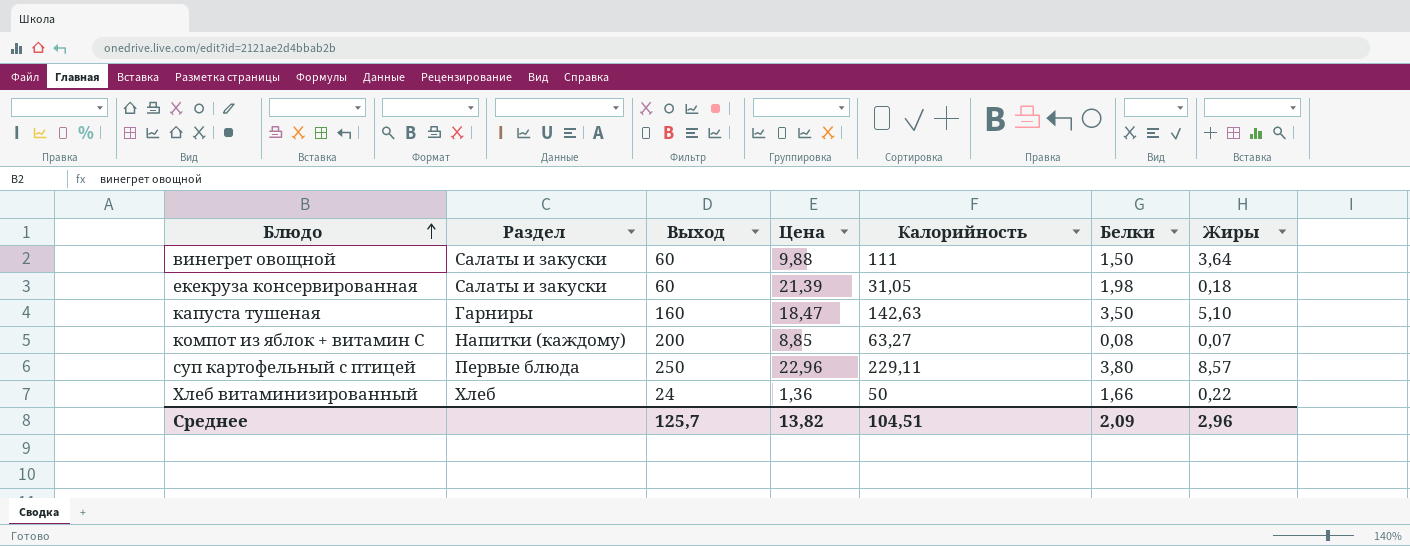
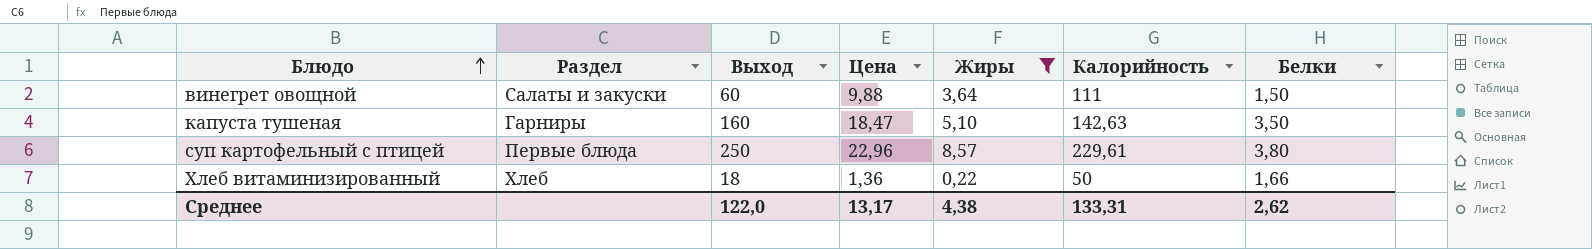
filter: none -> Жиры >= 0,22
column Жиры | position: 7 -> 5
суп картофельный с птицей | Калорийность: 229,11 -> 229,61
Хлеб витаминизированный | Выход: 24 -> 18
Среднее | Выход: 125,7 -> 122,0
Среднее | Цена: 13,82 -> 13,17
Среднее | Жиры: 2,96 -> 4,38
Среднее | Калорийность: 104,51 -> 133,31
Среднее | Белки: 2,09 -> 2,62

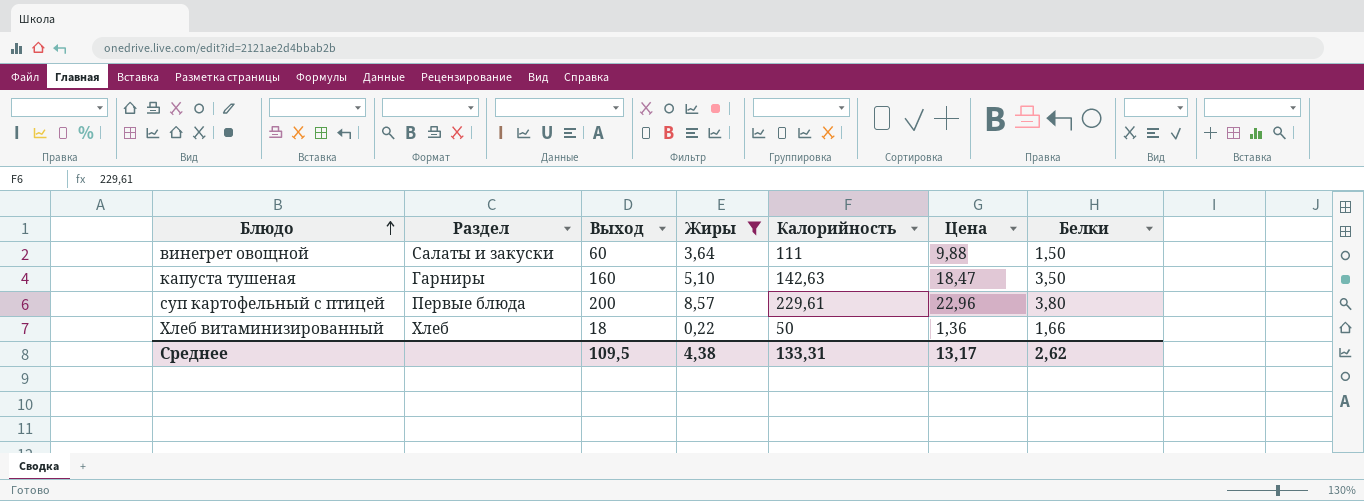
column Цена | position: 4 -> 6
суп картофельный с птицей | Выход: 250 -> 200
Среднее | Выход: 122,0 -> 109,5

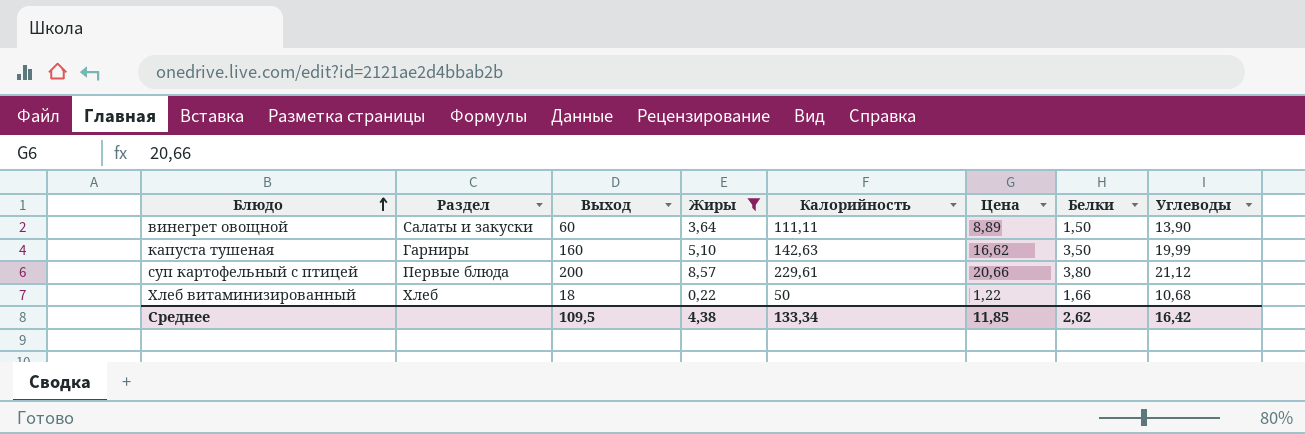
column Углеводы | position: none -> 8
винегрет овощной | Калорийность: 111 -> 111,11
винегрет овощной | Цена: 9,88 -> 8,89
капуста тушеная | Цена: 18,47 -> 16,62
суп картофельный с птицей | Цена: 22,96 -> 20,66
Хлеб витаминизированный | Цена: 1,36 -> 1,22
Среднее | Калорийность: 133,31 -> 133,34
Среднее | Цена: 13,17 -> 11,85

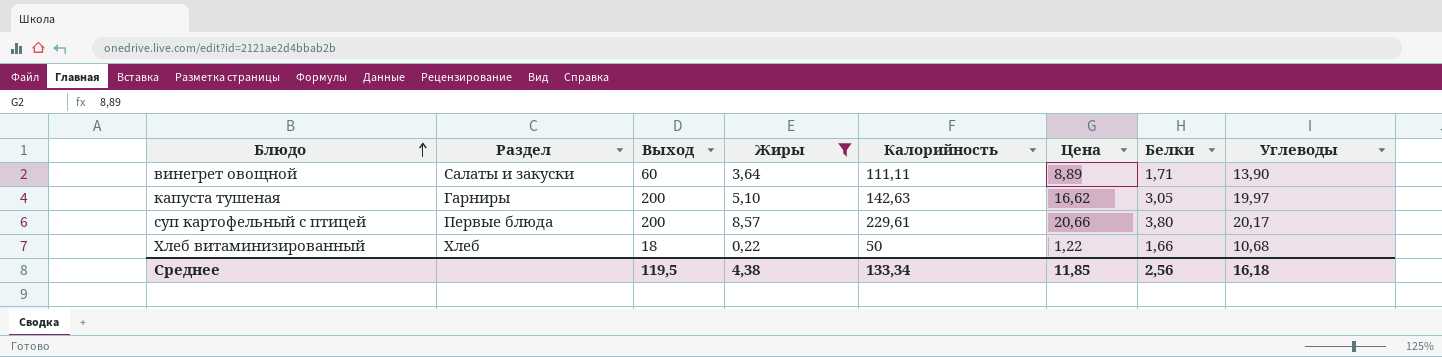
винегрет овощной | Белки: 1,50 -> 1,71
капуста тушеная | Выход: 160 -> 200
капуста тушеная | Белки: 3,50 -> 3,05
капуста тушеная | Углеводы: 19,99 -> 19,97
суп картофельный с птицей | Углеводы: 21,12 -> 20,17
Среднее | Выход: 109,5 -> 119,5
Среднее | Белки: 2,62 -> 2,56
Среднее | Углеводы: 16,42 -> 16,18

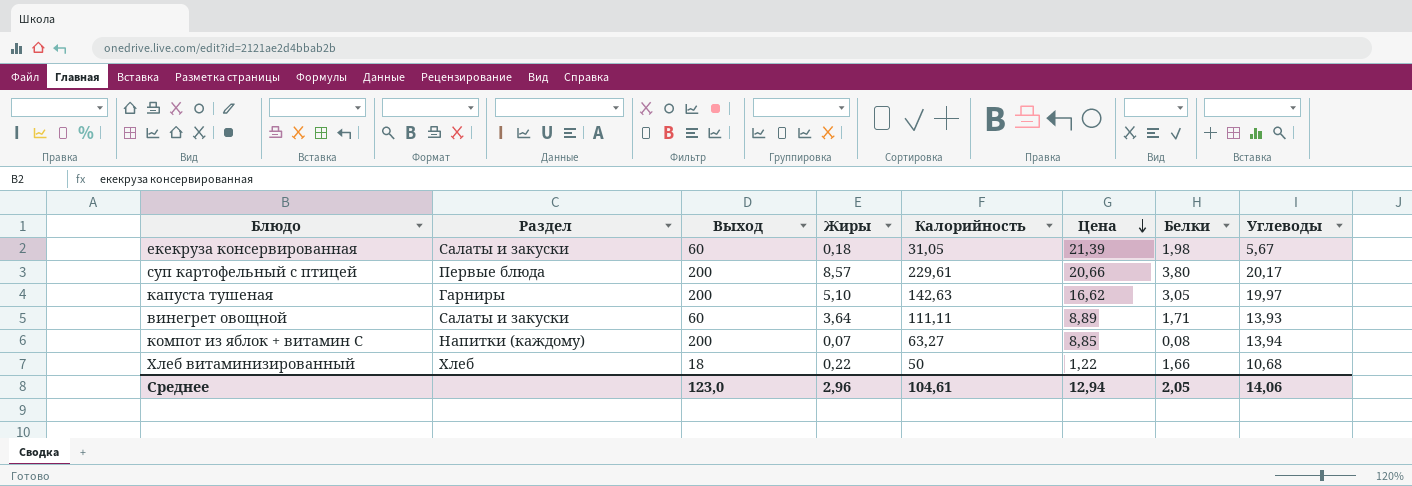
filter: Жиры >= 0,22 -> none
row order: Блюдо ascending -> Цена descending
винегрет овощной | Углеводы: 13,90 -> 13,93
Среднее | Выход: 119,5 -> 123,0
Среднее | Жиры: 4,38 -> 2,96
Среднее | Калорийность: 133,34 -> 104,61
Среднее | Цена: 11,85 -> 12,94
Среднее | Белки: 2,56 -> 2,05
Среднее | Углеводы: 16,18 -> 14,06

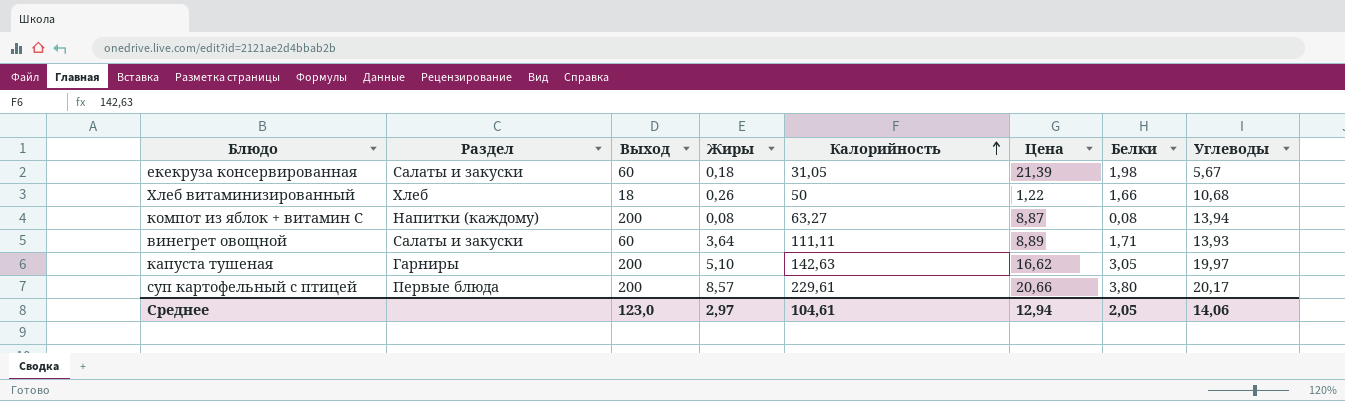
row order: Цена descending -> Калорийность ascending
Хлеб витаминизированный | Жиры: 0,22 -> 0,26
компот из яблок + витамин С | Жиры: 0,07 -> 0,08
компот из яблок + витамин С | Цена: 8,85 -> 8,87
Среднее | Жиры: 2,96 -> 2,97

